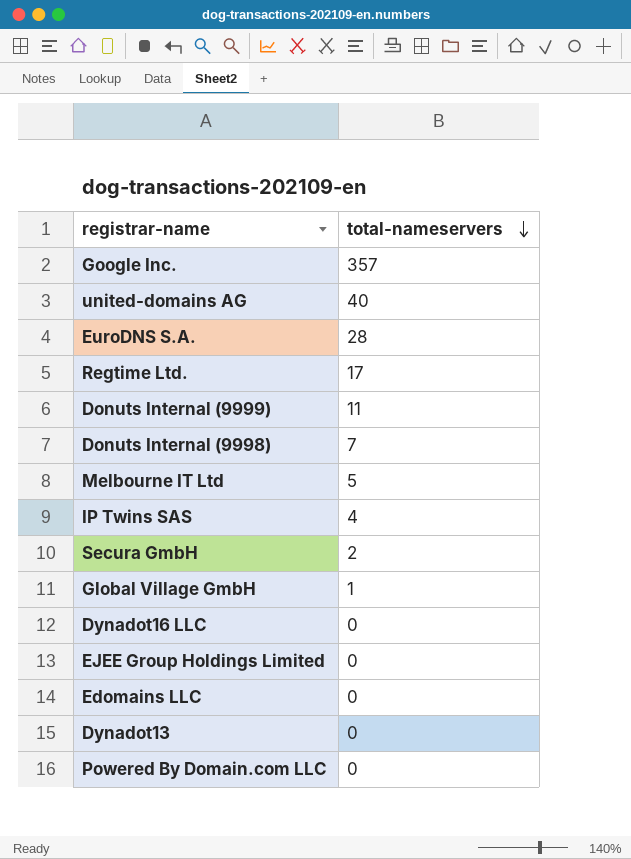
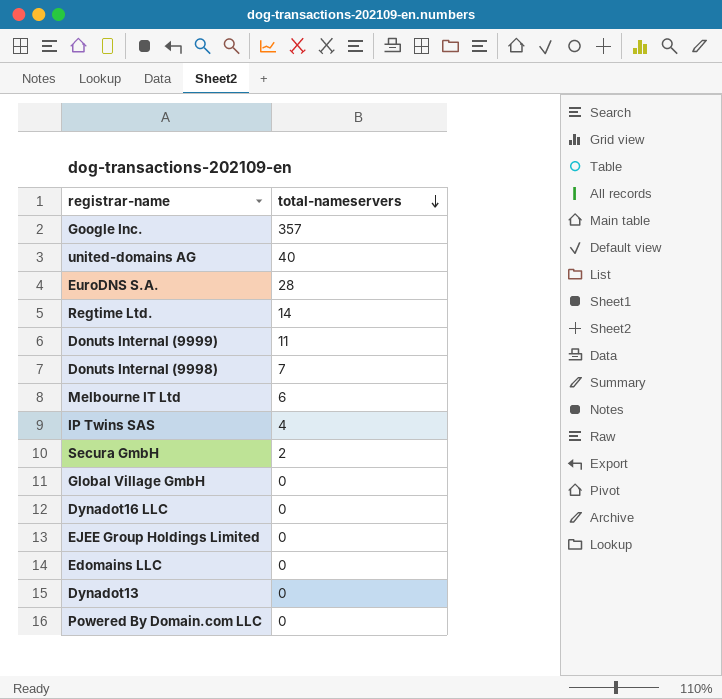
Regtime Ltd. | total-nameservers: 17 -> 14
Melbourne IT Ltd | total-nameservers: 5 -> 6
Global Village GmbH | total-nameservers: 1 -> 0

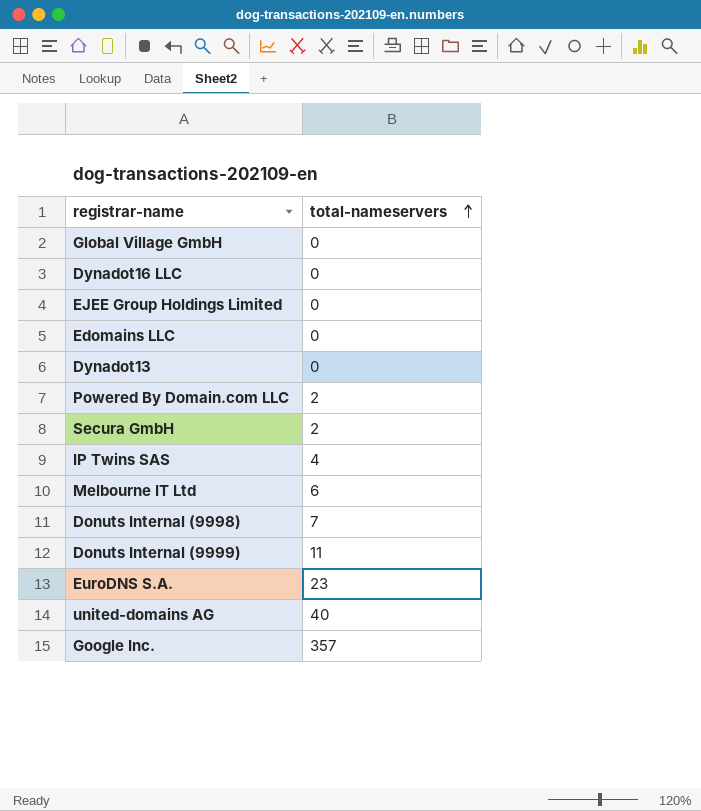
row order: total-nameservers descending -> total-nameservers ascending
row Regtime Ltd.: 14 -> none
Powered By Domain.com LLC | total-nameservers: 0 -> 2
EuroDNS S.A. | total-nameservers: 28 -> 23

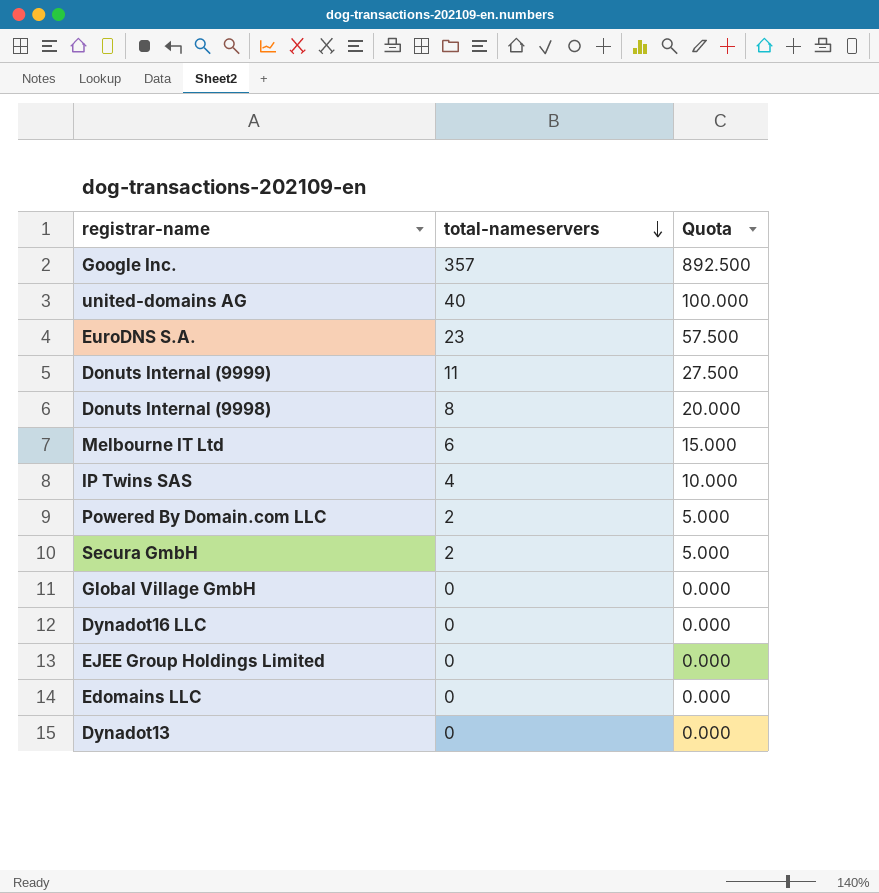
row order: total-nameservers ascending -> total-nameservers descending
column Quota | formula: none -> [total-nameservers] * 2.5
Donuts Internal (9998) | total-nameservers: 7 -> 8

